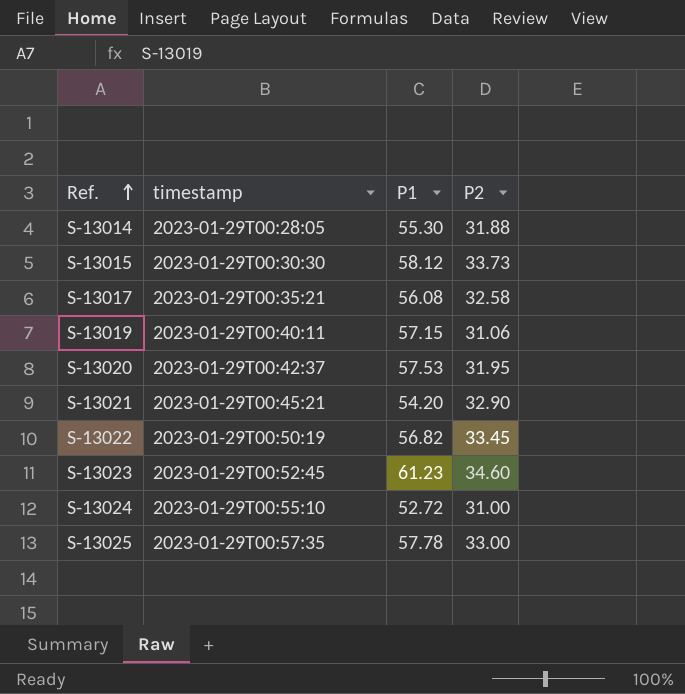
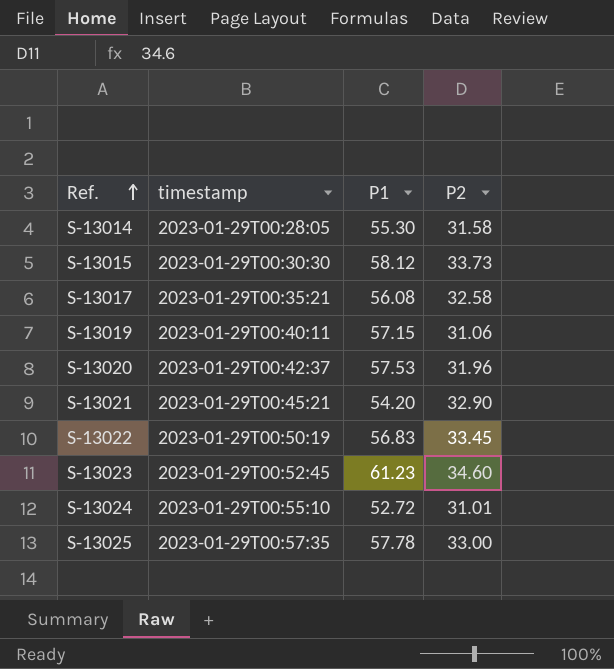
S-13014 | P2: 31.88 -> 31.58
S-13020 | P2: 31.95 -> 31.96
S-13022 | P1: 56.82 -> 56.83
S-13024 | P2: 31.00 -> 31.01

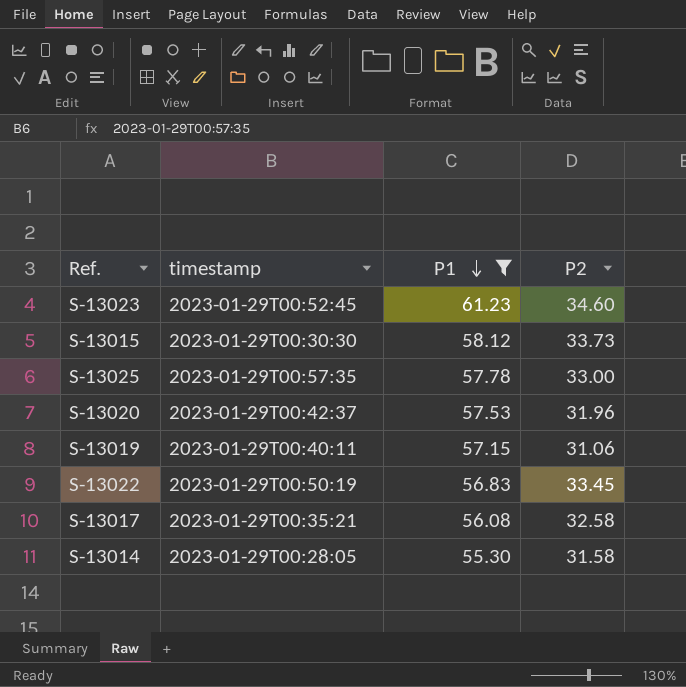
filter: none -> P1 >= 55.30
row order: Ref. ascending -> P1 descending

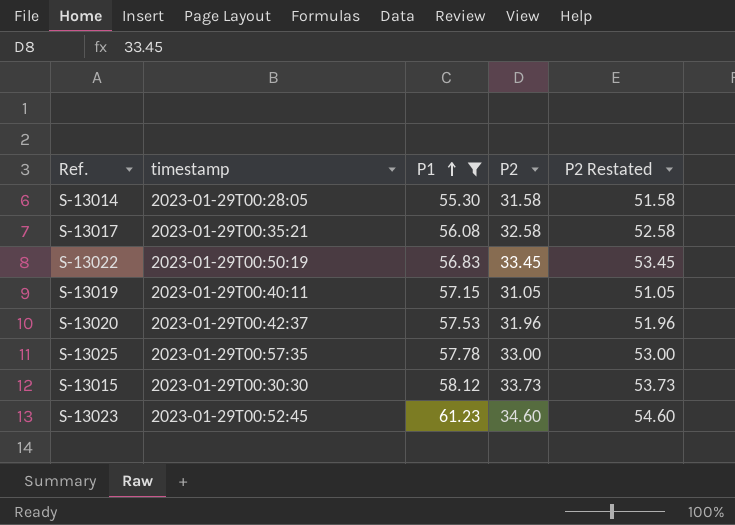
row order: P1 descending -> P1 ascending
column P2 Restated | formula: none -> [P2] + 20
S-13019 | P2: 31.06 -> 31.05

